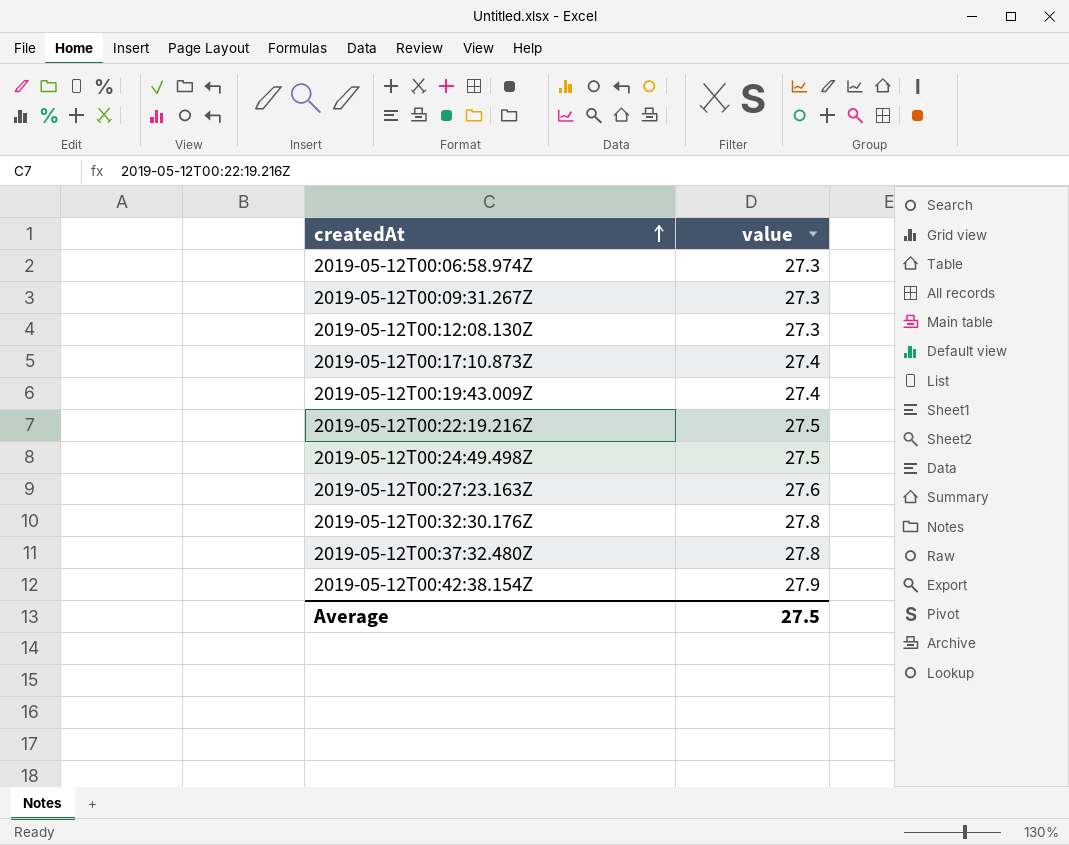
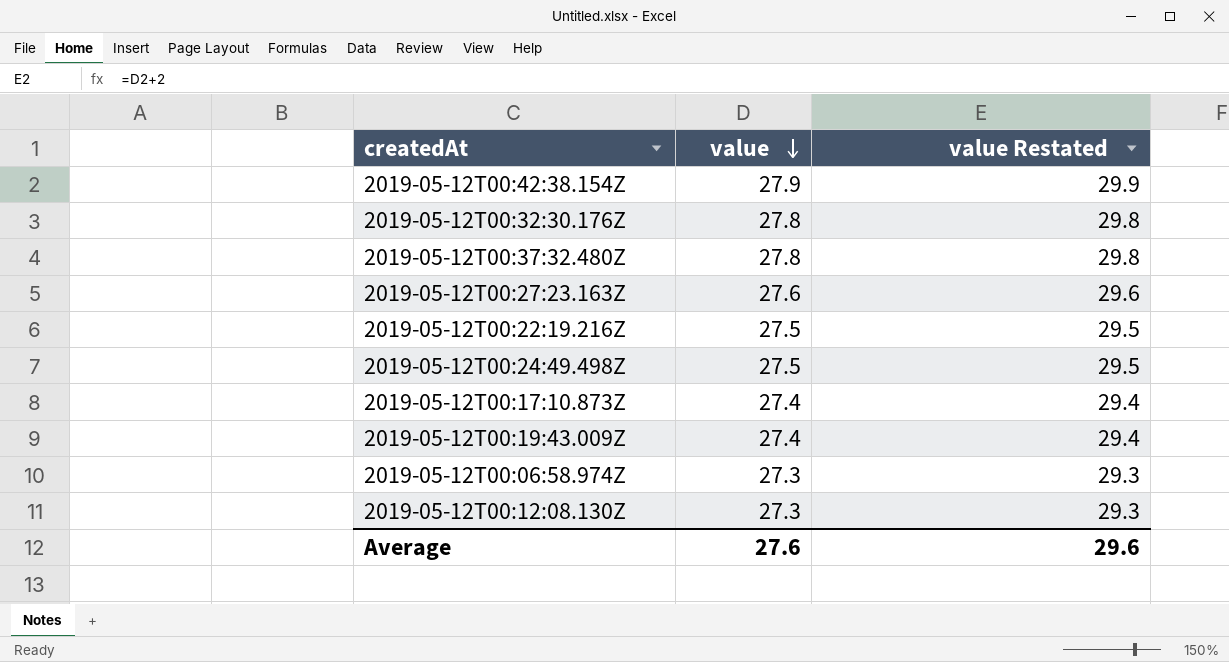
row order: createdAt ascending -> value descending
column value Restated | formula: none -> [value] + 2
row 2019-05-12T00:09:31.267Z: 27.3 -> none
Average | value: 27.5 -> 27.6

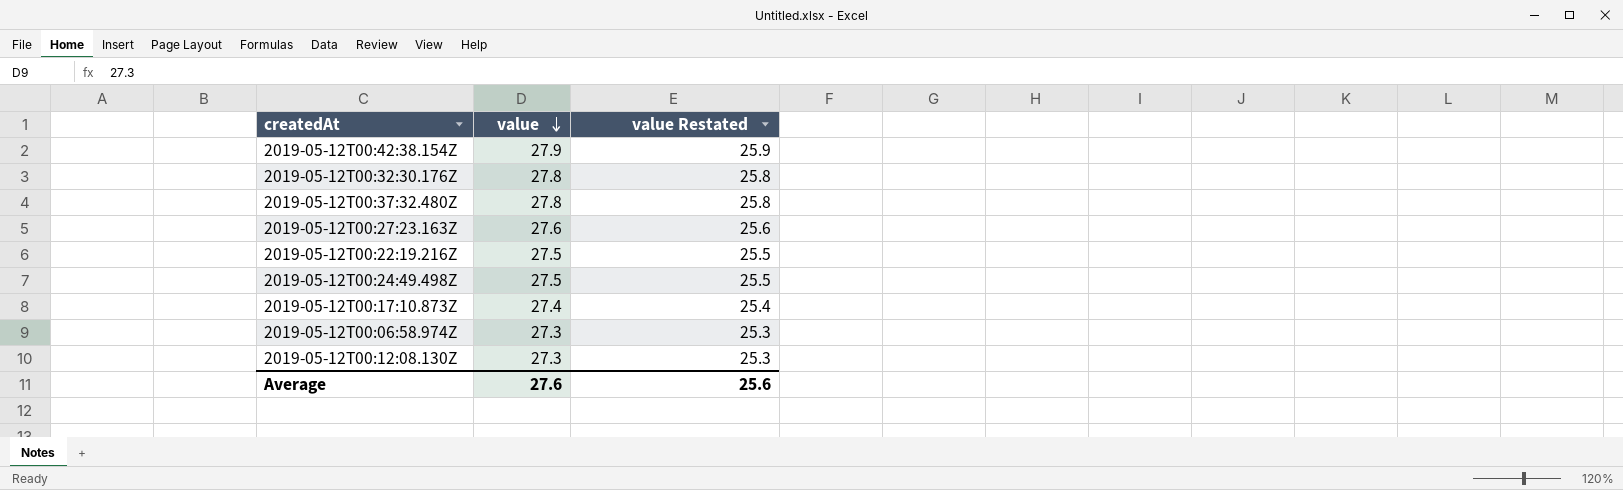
column value Restated | formula: [value] + 2 -> [value] - 2
row 2019-05-12T00:19:43.009Z: 27.4 | 29.4 -> none
Average | value Restated: 29.6 -> 25.6

